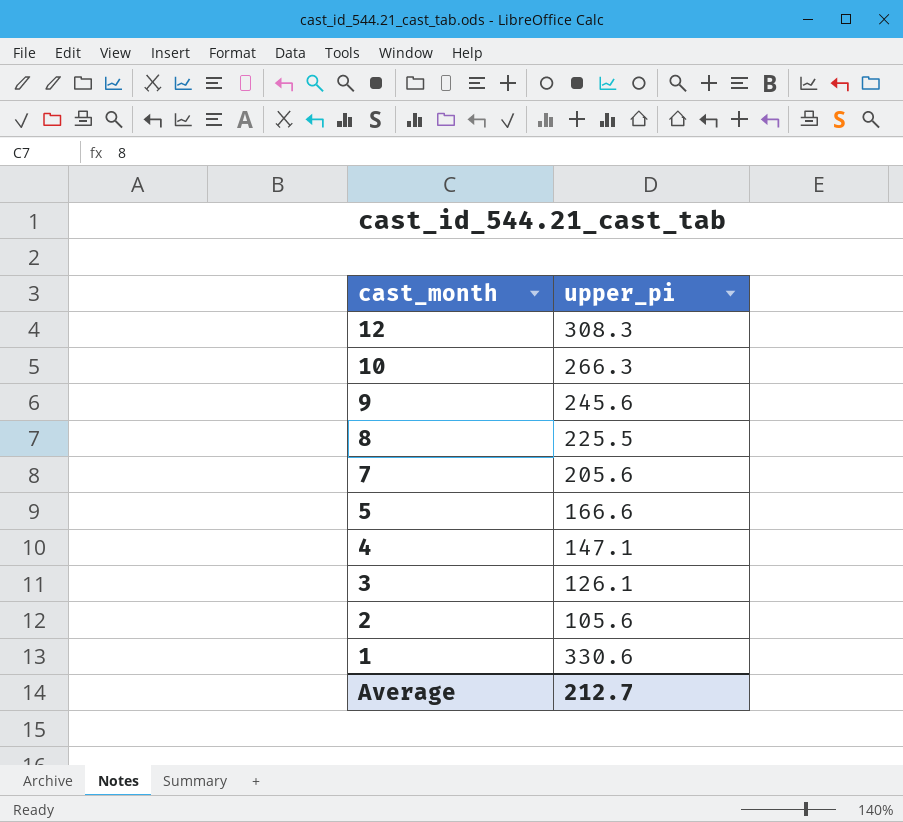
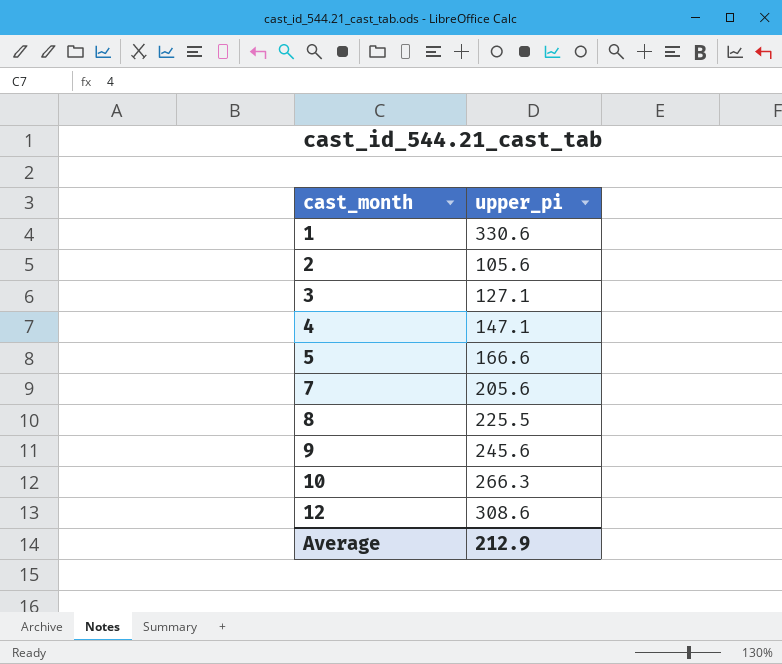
row order: cast_month descending -> cast_month ascending
3 | upper_pi: 126.1 -> 127.1
12 | upper_pi: 308.3 -> 308.6
Average | upper_pi: 212.7 -> 212.9

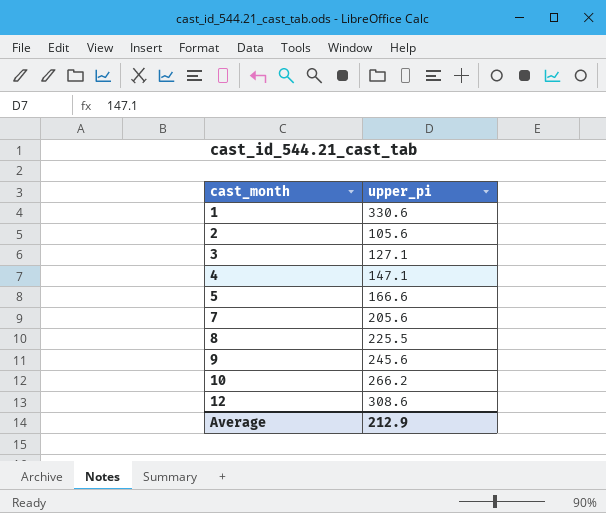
10 | upper_pi: 266.3 -> 266.2

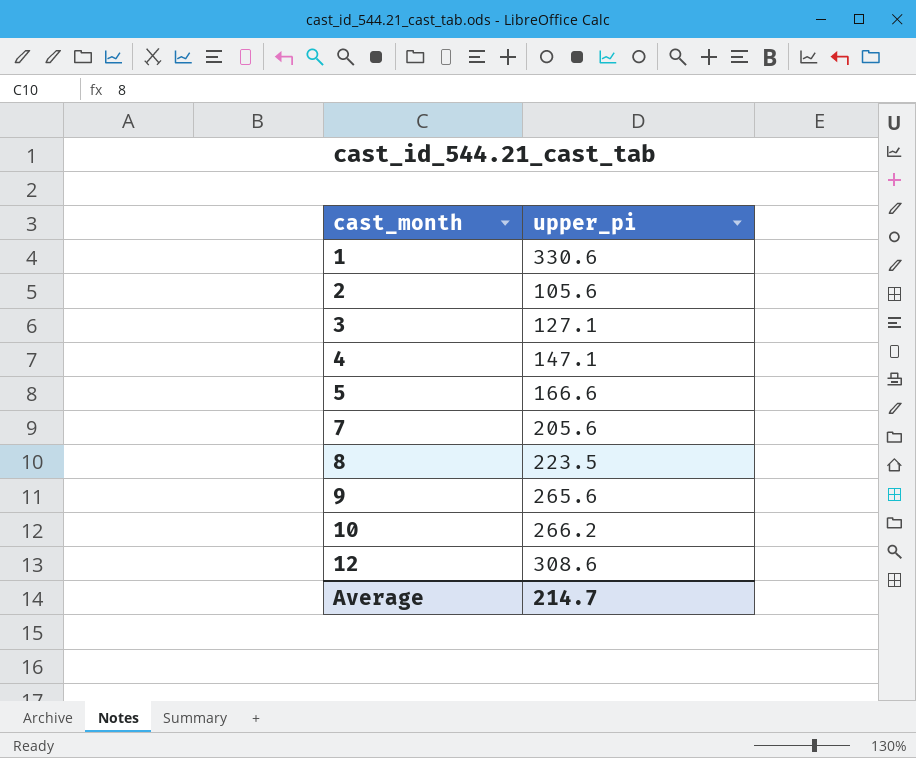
8 | upper_pi: 225.5 -> 223.5
9 | upper_pi: 245.6 -> 265.6
Average | upper_pi: 212.9 -> 214.7

